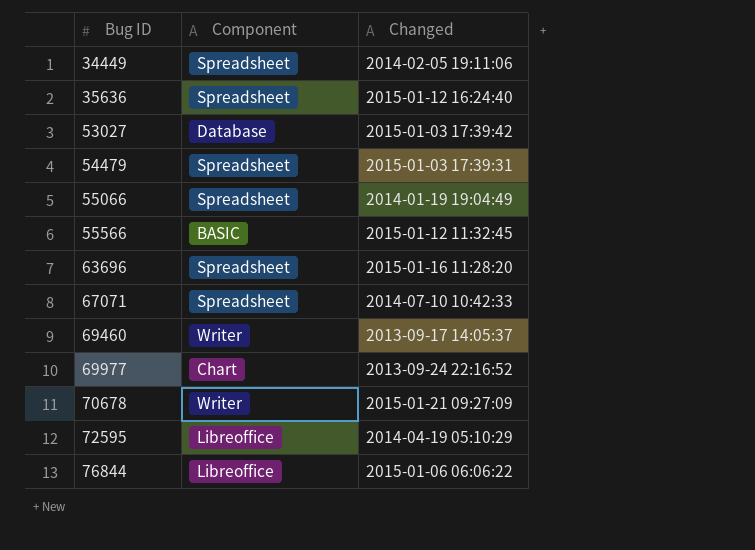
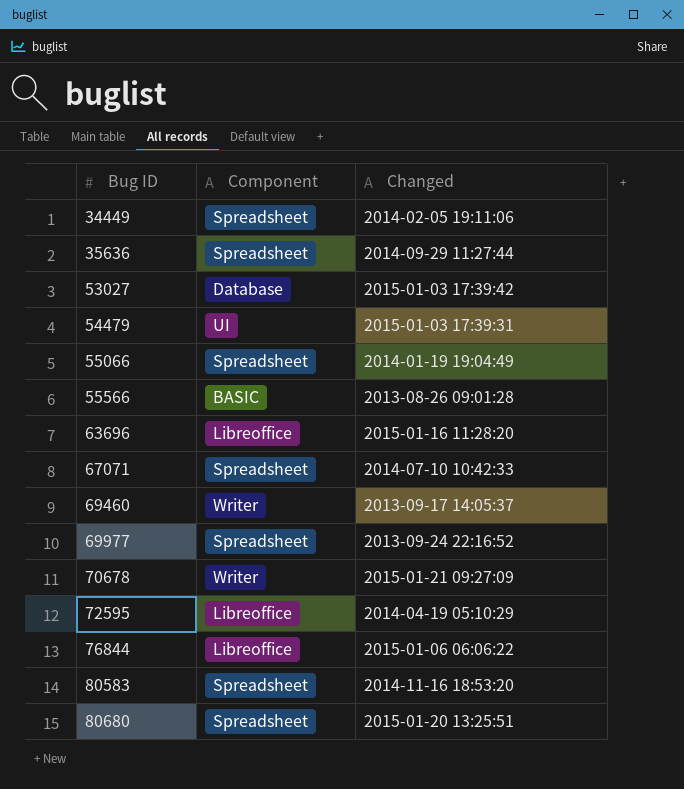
35636 | Changed: 2015-01-12 16:24:40 -> 2014-09-29 11:27:44
54479 | Component: Spreadsheet -> UI
55566 | Changed: 2015-01-12 11:32:45 -> 2013-08-26 09:01:28
63696 | Component: Spreadsheet -> Libreoffice
69977 | Component: Chart -> Spreadsheet
row 80583: none -> Spreadsheet | 2014-11-16 18:53:20
row 80680: none -> Spreadsheet | 2015-01-20 13:25:51

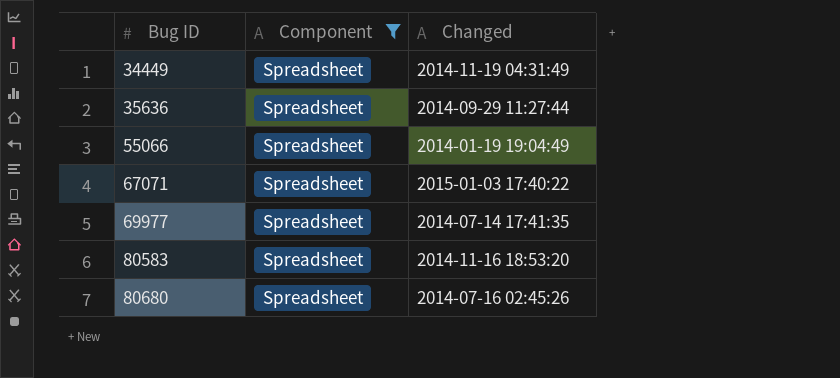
filter: none -> Component = Spreadsheet
34449 | Changed: 2014-02-05 19:11:06 -> 2014-11-19 04:31:49
67071 | Changed: 2014-07-10 10:42:33 -> 2015-01-03 17:40:22
69977 | Changed: 2013-09-24 22:16:52 -> 2014-07-14 17:41:35
80680 | Changed: 2015-01-20 13:25:51 -> 2014-07-16 02:45:26

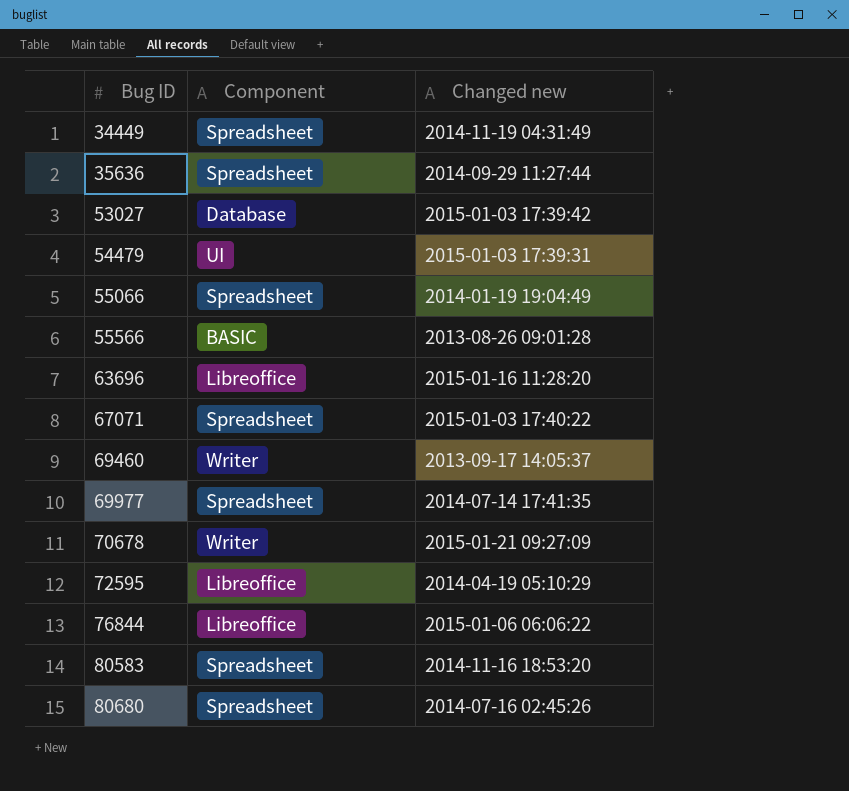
filter: Component = Spreadsheet -> none
column name: Changed -> Changed new

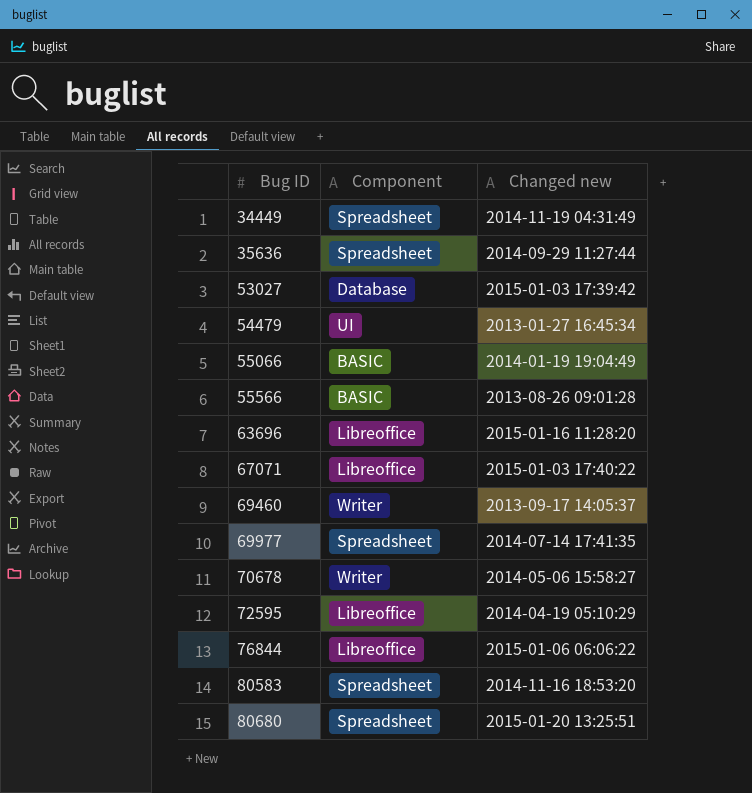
54479 | Changed new: 2015-01-03 17:39:31 -> 2013-01-27 16:45:34
55066 | Component: Spreadsheet -> BASIC
67071 | Component: Spreadsheet -> Libreoffice
70678 | Changed new: 2015-01-21 09:27:09 -> 2014-05-06 15:58:27
80680 | Changed new: 2014-07-16 02:45:26 -> 2015-01-20 13:25:51

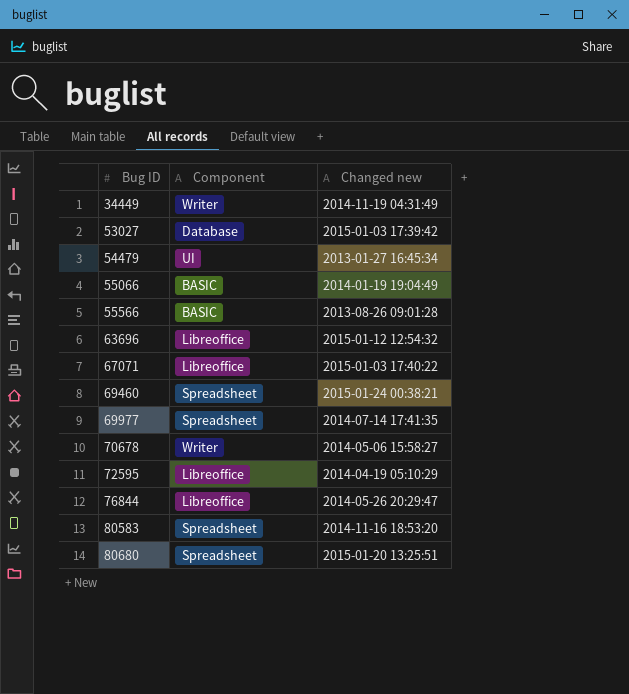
row 35636: Spreadsheet | 2014-09-29 11:27:44 -> none
34449 | Component: Spreadsheet -> Writer
63696 | Changed new: 2015-01-16 11:28:20 -> 2015-01-12 12:54:32
69460 | Component: Writer -> Spreadsheet
69460 | Changed new: 2013-09-17 14:05:37 -> 2015-01-24 00:38:21
76844 | Changed new: 2015-01-06 06:06:22 -> 2014-05-26 20:29:47

